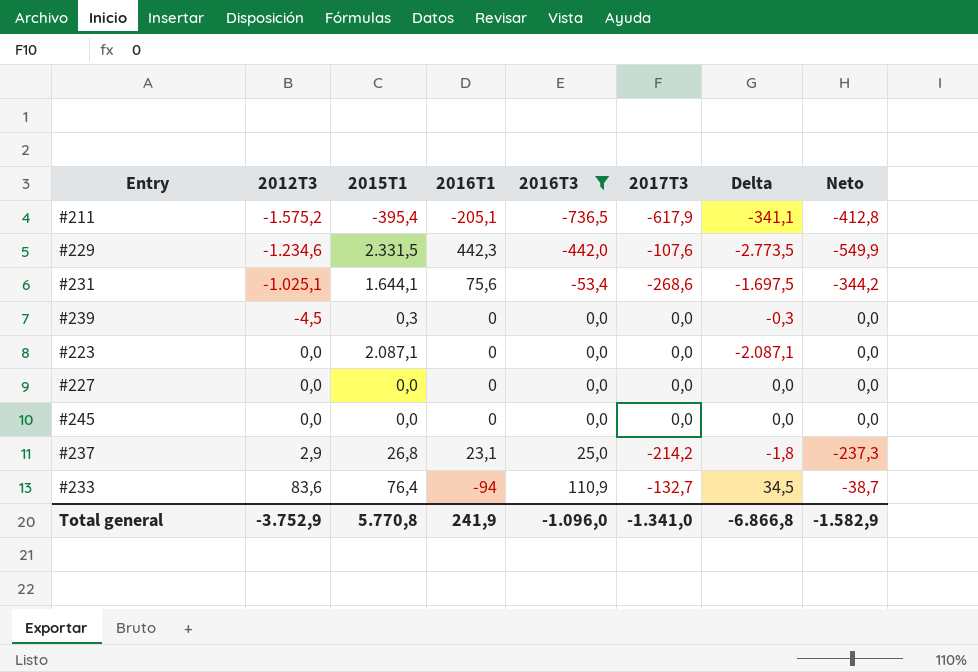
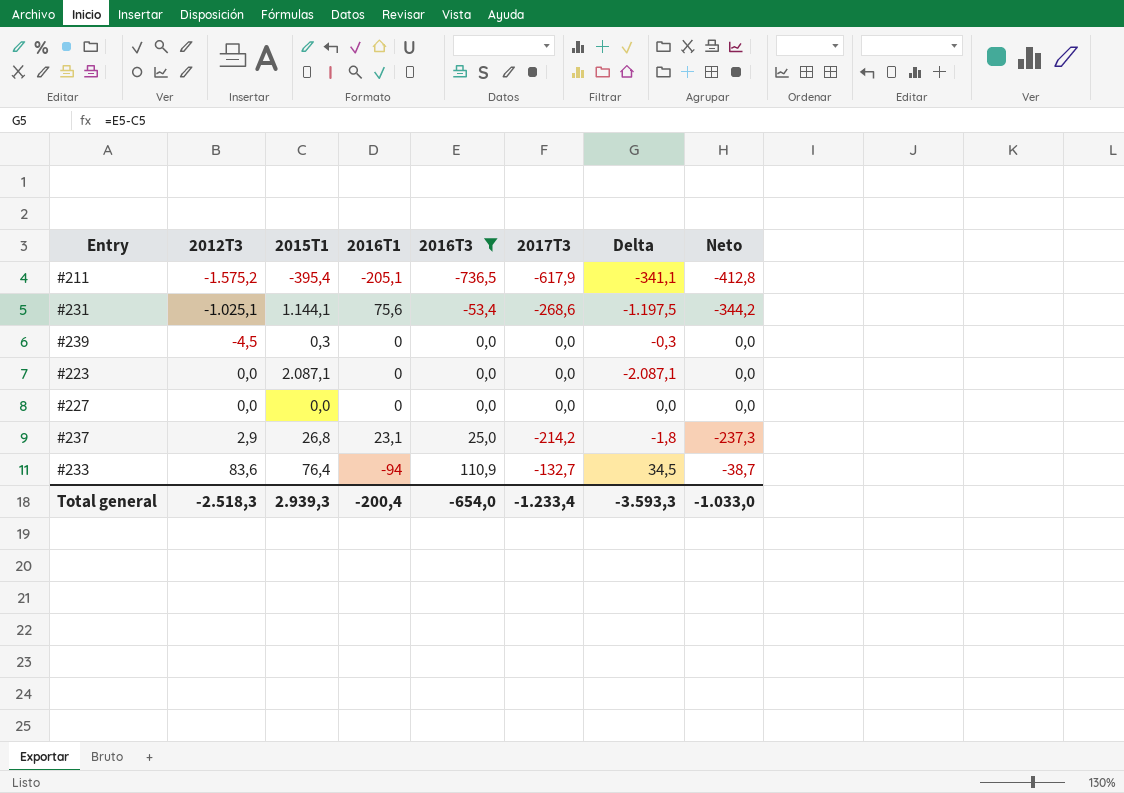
row #229: -1.234,6 | 2.331,5 | 442,3 | -442,0 | -107,6 | -2.773,5 | -549,9 -> none
row #245: 0,0 | 0,0 | 0 | 0,0 | 0,0 | 0,0 | 0,0 -> none
#231 | 2015T1: 1.644,1 -> 1.144,1
#231 | Delta: -1.697,5 -> -1.197,5
Total general | 2012T3: -3.752,9 -> -2.518,3
Total general | 2015T1: 5.770,8 -> 2.939,3
Total general | 2016T1: 241,9 -> -200,4
Total general | 2016T3: -1.096,0 -> -654,0
Total general | 2017T3: -1.341,0 -> -1.233,4
Total general | Delta: -6.866,8 -> -3.593,3
Total general | Neto: -1.582,9 -> -1.033,0

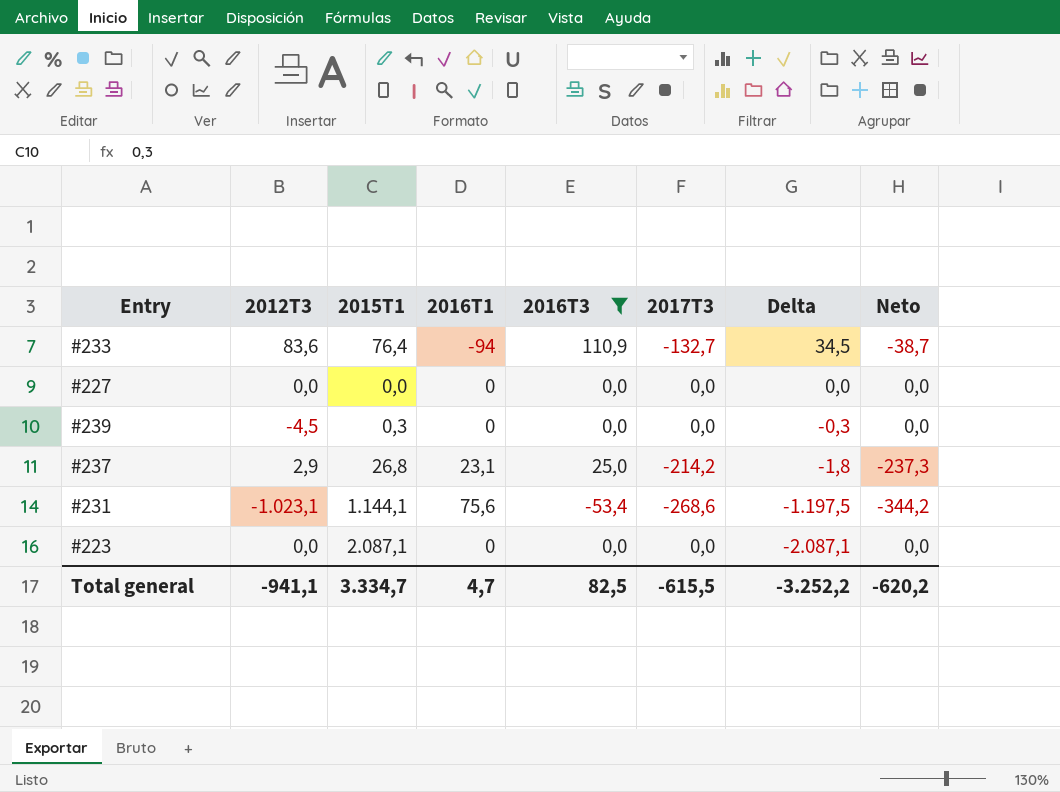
row order: 2012T3 ascending -> Delta descending
row #211: -1.575,2 | -395,4 | -205,1 | -736,5 | -617,9 | -341,1 | -412,8 -> none
#231 | 2012T3: -1.025,1 -> -1.023,1
Total general | 2012T3: -2.518,3 -> -941,1
Total general | 2015T1: 2.939,3 -> 3.334,7
Total general | 2016T1: -200,4 -> 4,7
Total general | 2016T3: -654,0 -> 82,5
Total general | 2017T3: -1.233,4 -> -615,5
Total general | Delta: -3.593,3 -> -3.252,2
Total general | Neto: -1.033,0 -> -620,2

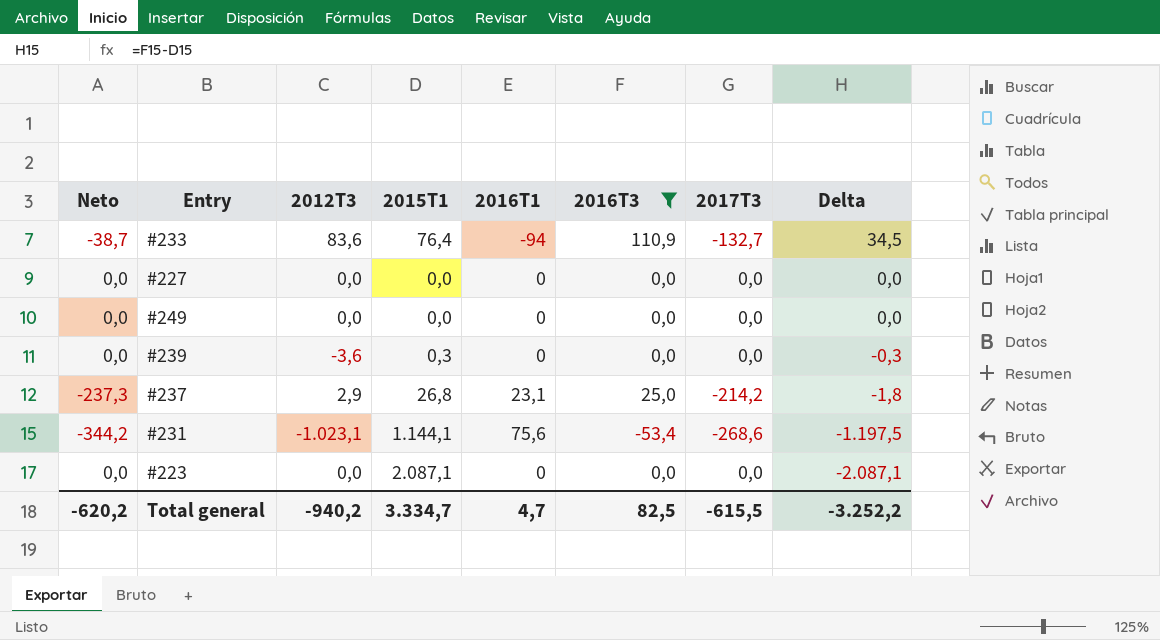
column Neto | position: 8 -> 1
row #249: none -> 0,0 | 0,0 | 0,0 | 0 | 0,0 | 0,0 | 0,0
#239 | 2012T3: -4,5 -> -3,6
Total general | 2012T3: -941,1 -> -940,2

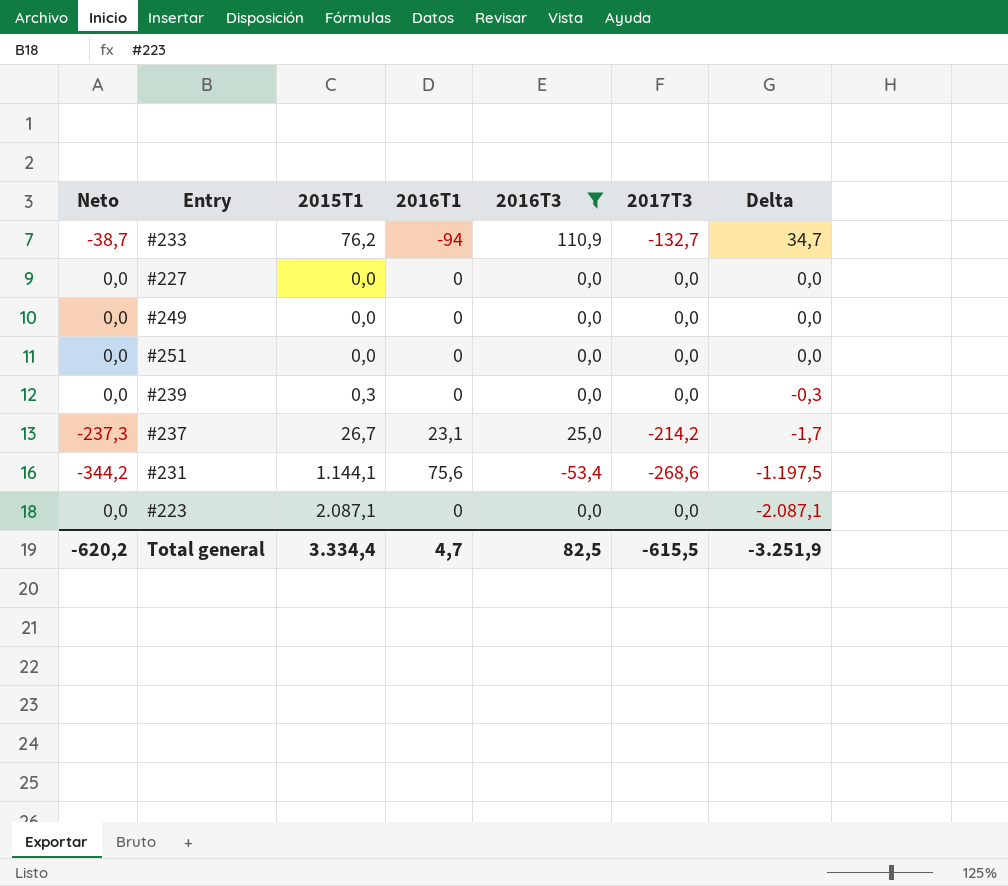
column 2012T3 | position: 3 -> none
#233 | 2015T1: 76,4 -> 76,2
#233 | Delta: 34,5 -> 34,7
row #251: none -> 0,0 | 0,0 | 0 | 0,0 | 0,0 | 0,0
#237 | 2015T1: 26,8 -> 26,7
#237 | Delta: -1,8 -> -1,7
Total general | 2015T1: 3.334,7 -> 3.334,4
Total general | Delta: -3.252,2 -> -3.251,9

